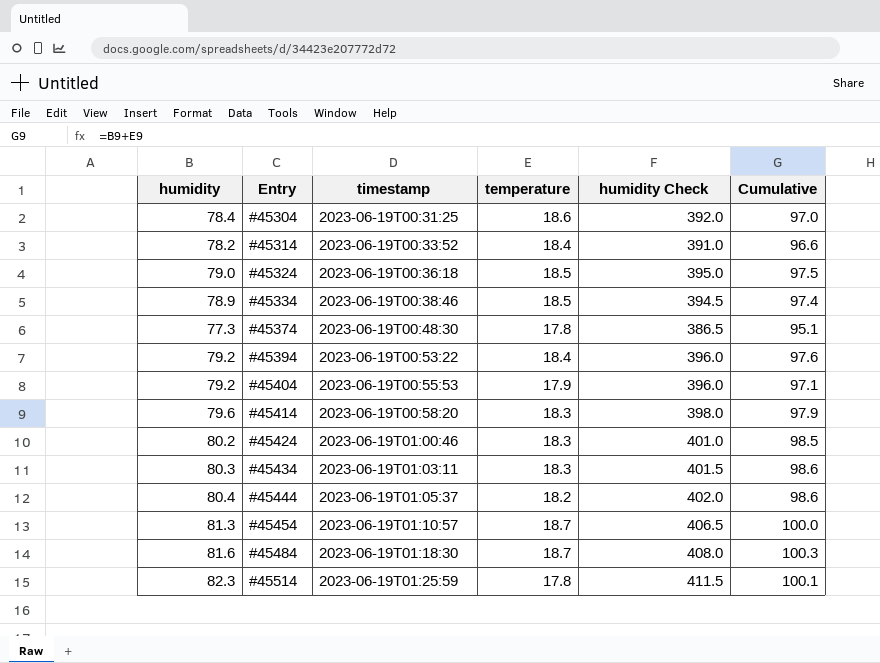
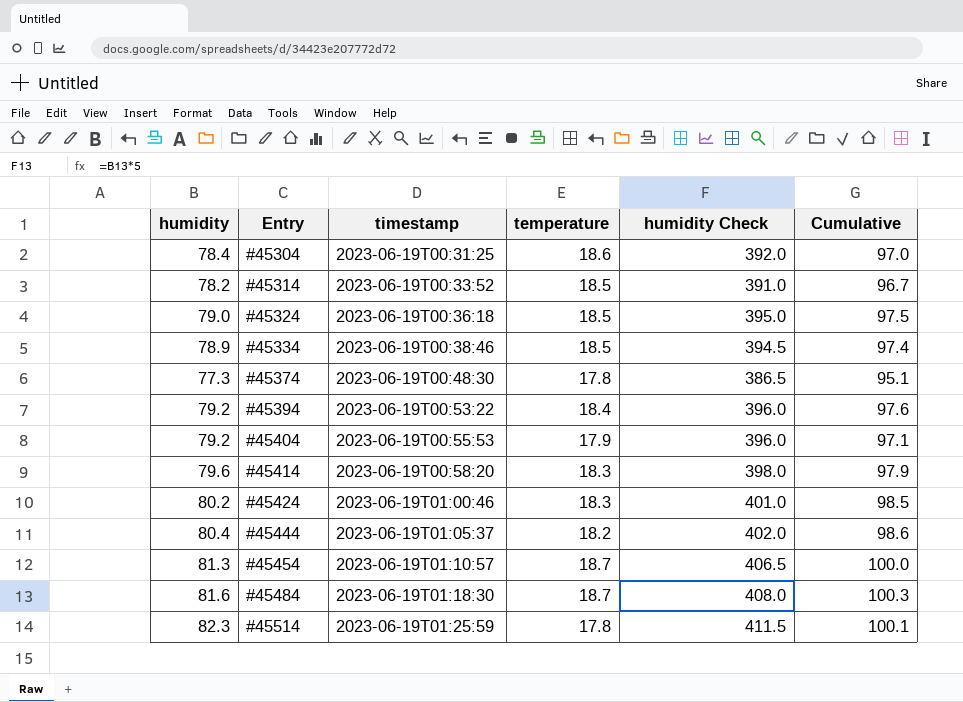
row #45434: 80.3 | 2023-06-19T01:03:11 | 18.3 | 401.5 | 98.6 -> none
#45314 | temperature: 18.4 -> 18.5
#45314 | Cumulative: 96.6 -> 96.7

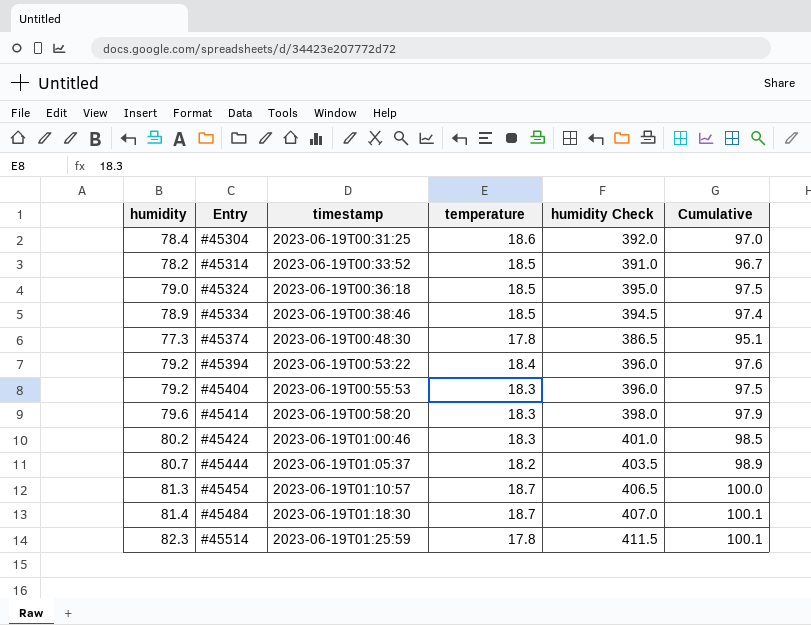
#45404 | temperature: 17.9 -> 18.3
#45404 | Cumulative: 97.1 -> 97.5
#45444 | humidity: 80.4 -> 80.7
#45444 | humidity Check: 402.0 -> 403.5
#45444 | Cumulative: 98.6 -> 98.9
#45484 | humidity: 81.6 -> 81.4
#45484 | humidity Check: 408.0 -> 407.0
#45484 | Cumulative: 100.3 -> 100.1

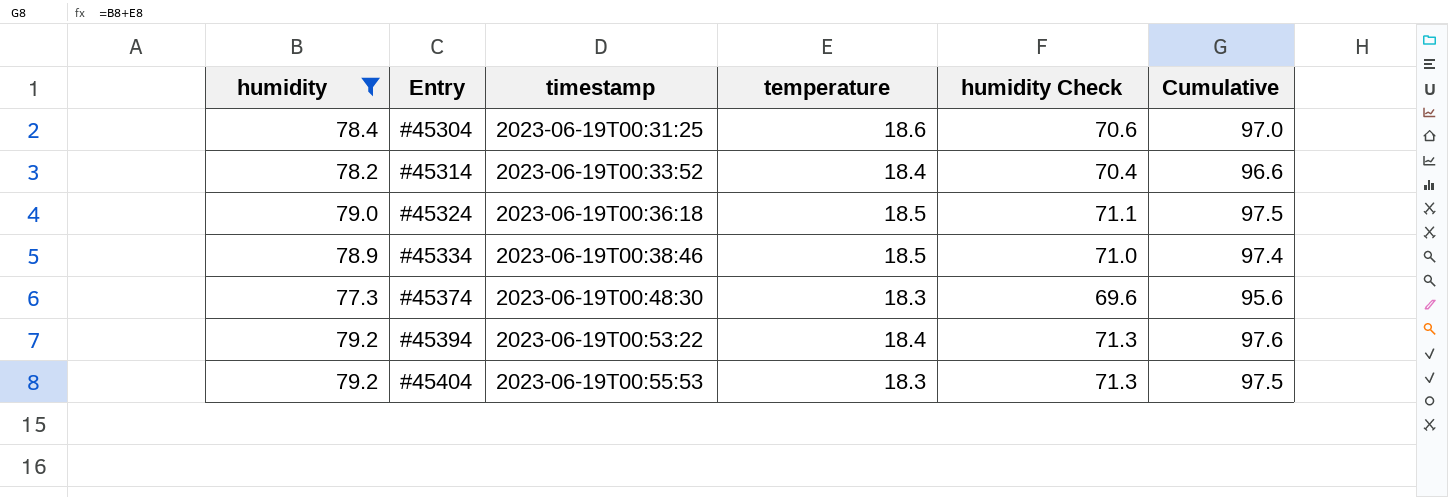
filter: none -> humidity <= 79.2
column humidity Check | formula: [humidity] * 5 -> [humidity] * 0.9
#45314 | temperature: 18.5 -> 18.4
#45314 | Cumulative: 96.7 -> 96.6
#45374 | temperature: 17.8 -> 18.3
#45374 | Cumulative: 95.1 -> 95.6

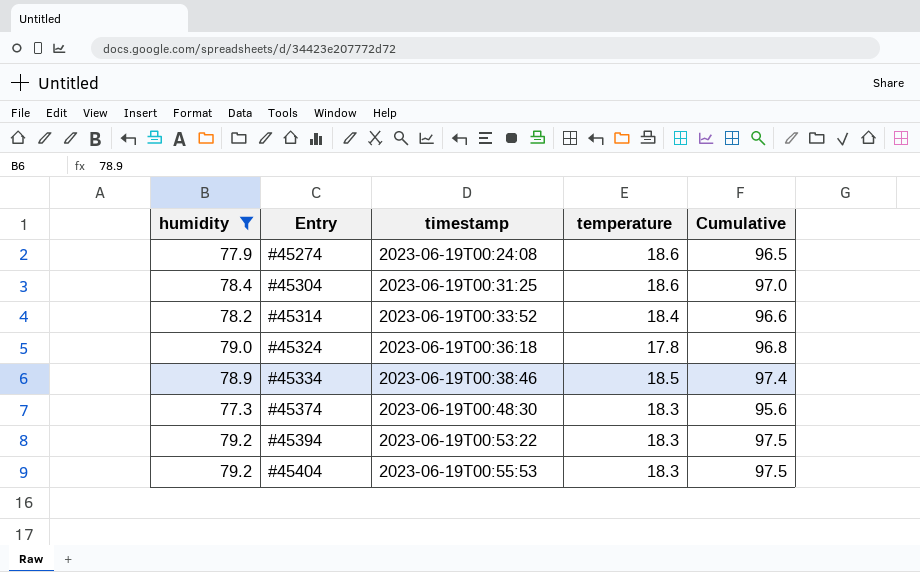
column humidity Check | formula: [humidity] * 0.9 -> none
row #45274: none -> 77.9 | 2023-06-19T00:24:08 | 18.6 | 96.5
#45324 | temperature: 18.5 -> 17.8
#45324 | Cumulative: 97.5 -> 96.8
#45394 | temperature: 18.4 -> 18.3
#45394 | Cumulative: 97.6 -> 97.5

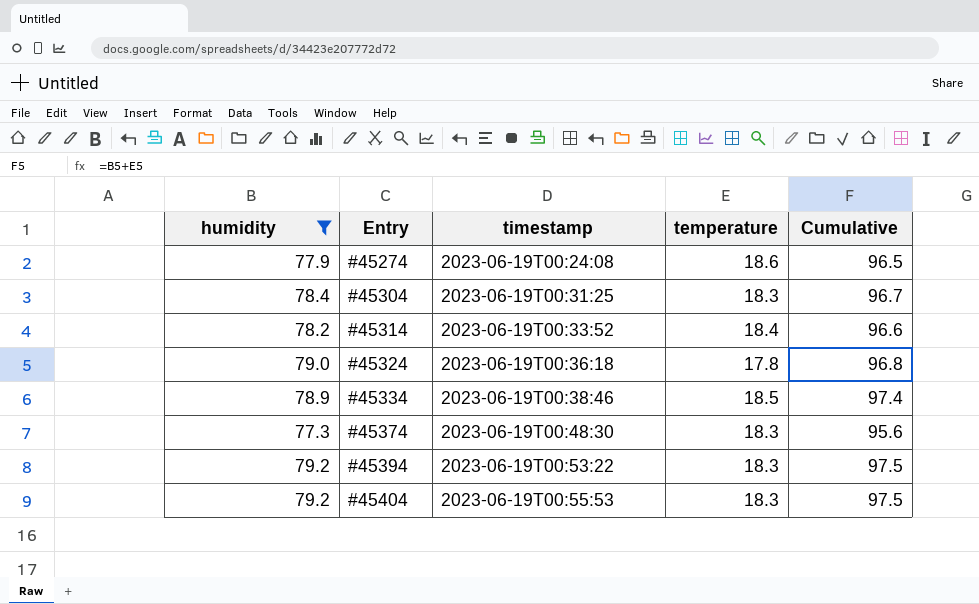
#45304 | temperature: 18.6 -> 18.3
#45304 | Cumulative: 97.0 -> 96.7

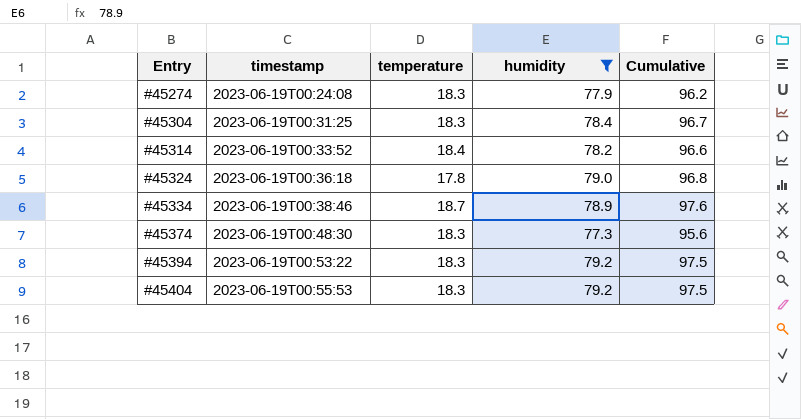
column humidity | position: 1 -> 4
#45274 | temperature: 18.6 -> 18.3
#45274 | Cumulative: 96.5 -> 96.2
#45334 | temperature: 18.5 -> 18.7
#45334 | Cumulative: 97.4 -> 97.6

